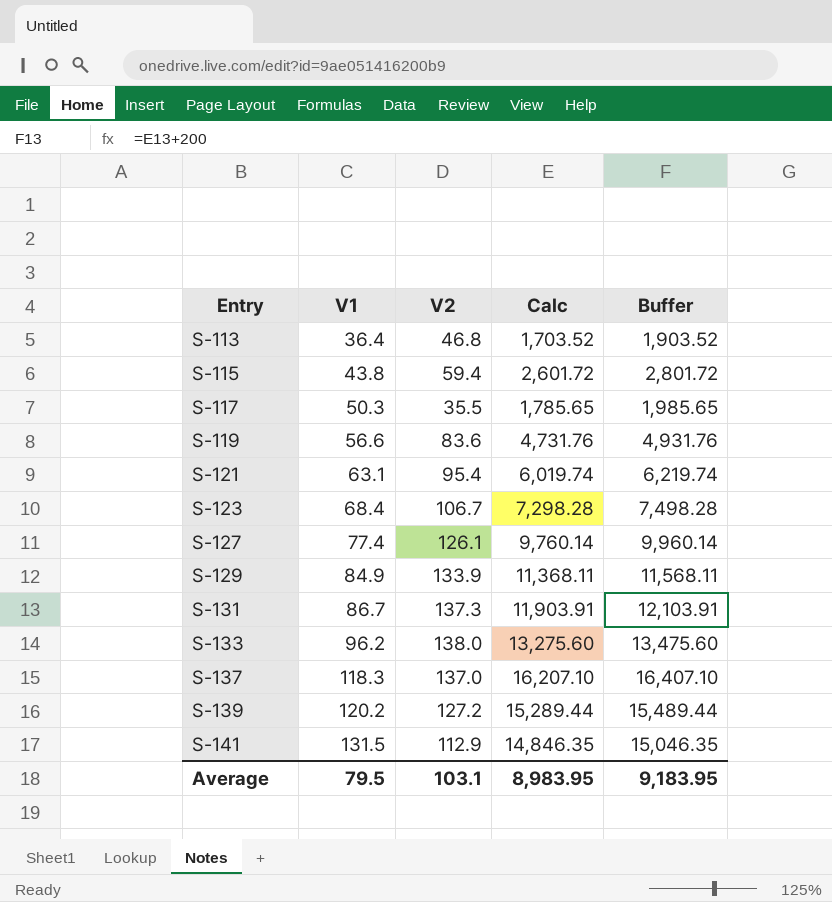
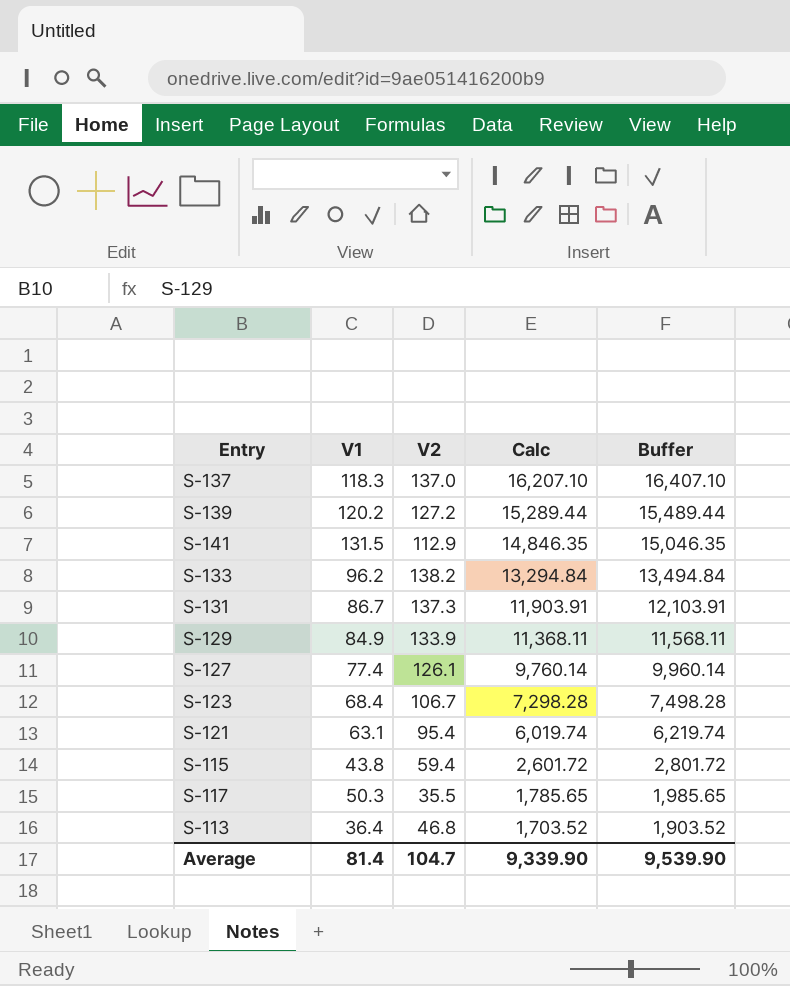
row order: Entry ascending -> Calc descending
row S-119: 56.6 | 83.6 | 4,731.76 | 4,931.76 -> none
S-133 | V2: 138.0 -> 138.2
S-133 | Calc: 13,275.60 -> 13,294.84
S-133 | Buffer: 13,475.60 -> 13,494.84
Average | V1: 79.5 -> 81.4
Average | V2: 103.1 -> 104.7
Average | Calc: 8,983.95 -> 9,339.90
Average | Buffer: 9,183.95 -> 9,539.90

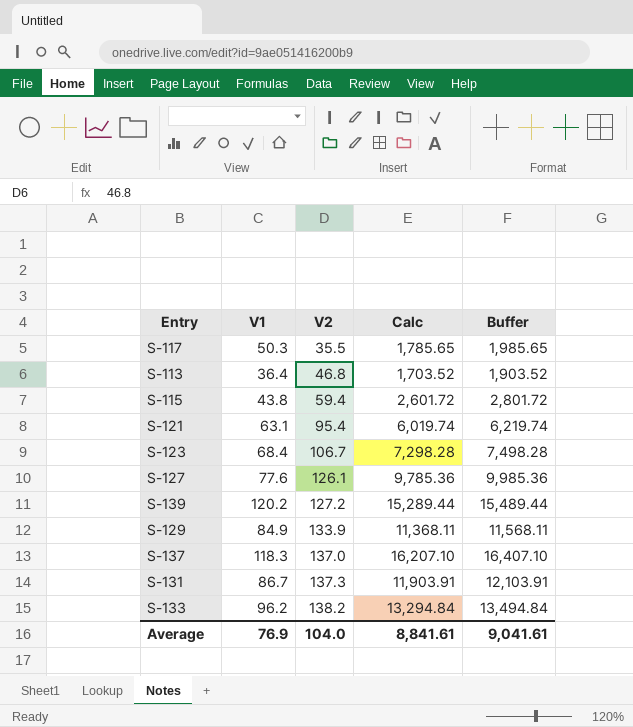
row order: Calc descending -> V2 ascending
row S-141: 131.5 | 112.9 | 14,846.35 | 15,046.35 -> none
S-127 | V1: 77.4 -> 77.6
S-127 | Calc: 9,760.14 -> 9,785.36
S-127 | Buffer: 9,960.14 -> 9,985.36
Average | V1: 81.4 -> 76.9
Average | V2: 104.7 -> 104.0
Average | Calc: 9,339.90 -> 8,841.61
Average | Buffer: 9,539.90 -> 9,041.61

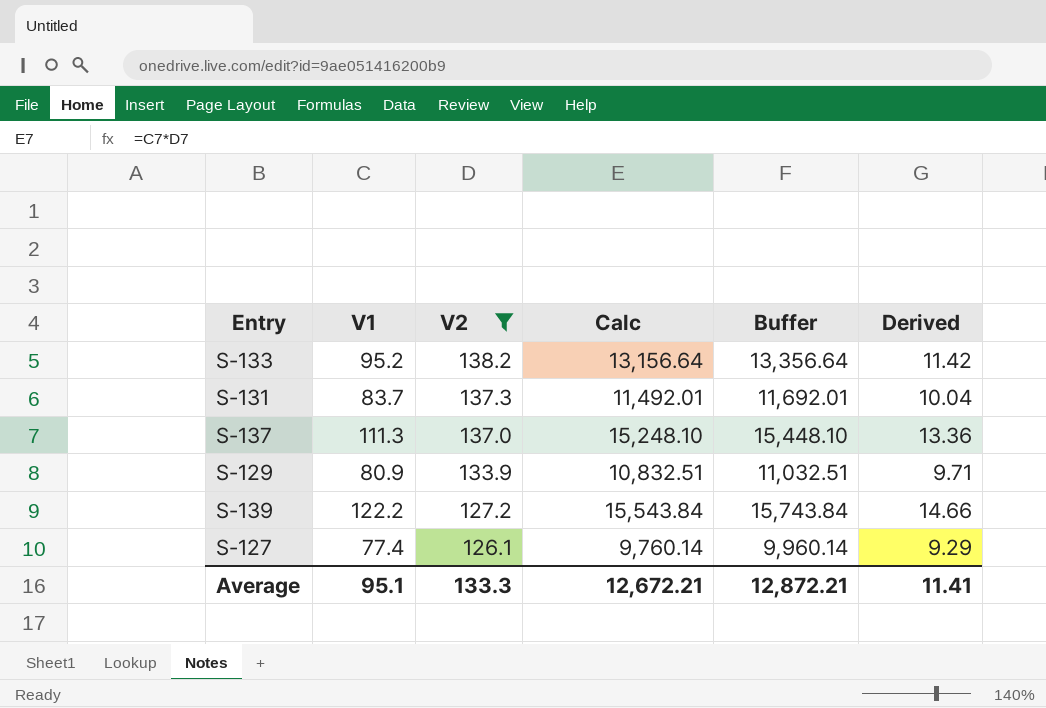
filter: none -> V2 >= 126.1
row order: V2 ascending -> V2 descending
column Derived | formula: none -> [V1] * 0.12
S-133 | V1: 96.2 -> 95.2
S-133 | Calc: 13,294.84 -> 13,156.64
S-133 | Buffer: 13,494.84 -> 13,356.64
S-131 | V1: 86.7 -> 83.7
S-131 | Calc: 11,903.91 -> 11,492.01
S-131 | Buffer: 12,103.91 -> 11,692.01
S-137 | V1: 118.3 -> 111.3
S-137 | Calc: 16,207.10 -> 15,248.10
S-137 | Buffer: 16,407.10 -> 15,448.10
S-129 | V1: 84.9 -> 80.9
S-129 | Calc: 11,368.11 -> 10,832.51
S-129 | Buffer: 11,568.11 -> 11,032.51
S-139 | V1: 120.2 -> 122.2
S-139 | Calc: 15,289.44 -> 15,543.84
S-139 | Buffer: 15,489.44 -> 15,743.84
S-127 | V1: 77.6 -> 77.4
S-127 | Calc: 9,785.36 -> 9,760.14
S-127 | Buffer: 9,985.36 -> 9,960.14
Average | V1: 76.9 -> 95.1
Average | V2: 104.0 -> 133.3
Average | Calc: 8,841.61 -> 12,672.21
Average | Buffer: 9,041.61 -> 12,872.21

